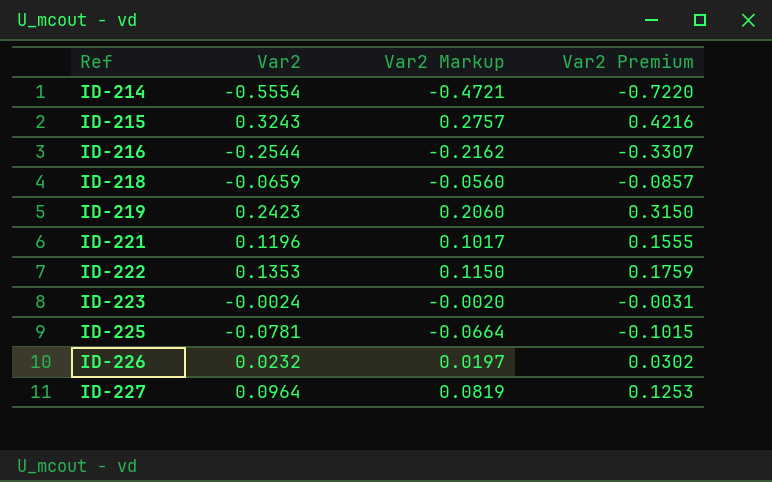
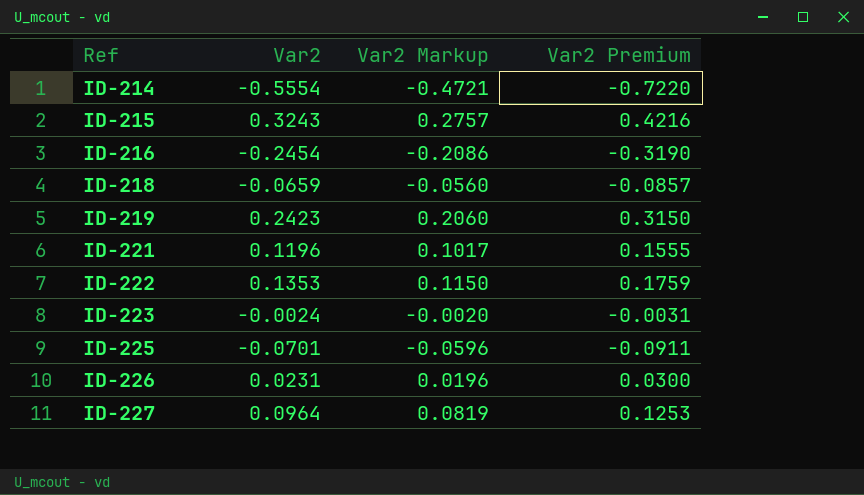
ID-216 | Var2: -0.2544 -> -0.2454
ID-216 | Var2 Markup: -0.2162 -> -0.2086
ID-216 | Var2 Premium: -0.3307 -> -0.3190
ID-225 | Var2: -0.0781 -> -0.0701
ID-225 | Var2 Markup: -0.0664 -> -0.0596
ID-225 | Var2 Premium: -0.1015 -> -0.0911
ID-226 | Var2: 0.0232 -> 0.0231
ID-226 | Var2 Markup: 0.0197 -> 0.0196
ID-226 | Var2 Premium: 0.0302 -> 0.0300

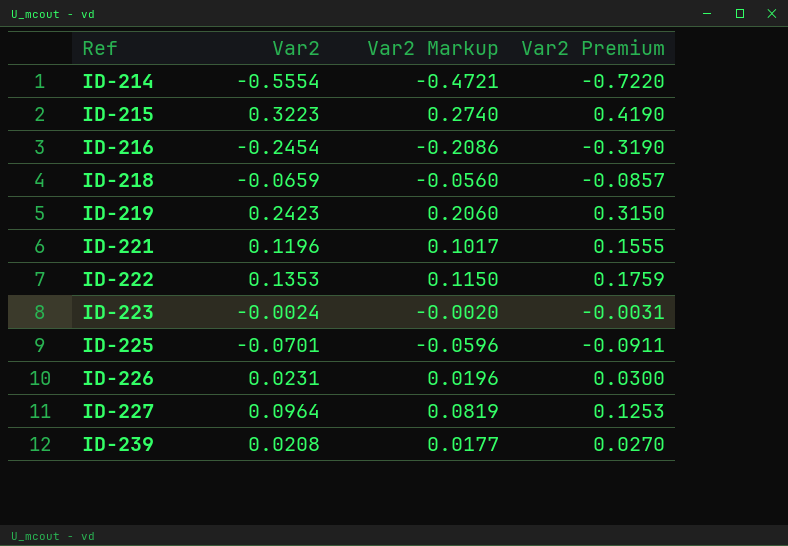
ID-215 | Var2: 0.3243 -> 0.3223
ID-215 | Var2 Markup: 0.2757 -> 0.2740
ID-215 | Var2 Premium: 0.4216 -> 0.4190
row ID-239: none -> 0.0208 | 0.0177 | 0.0270

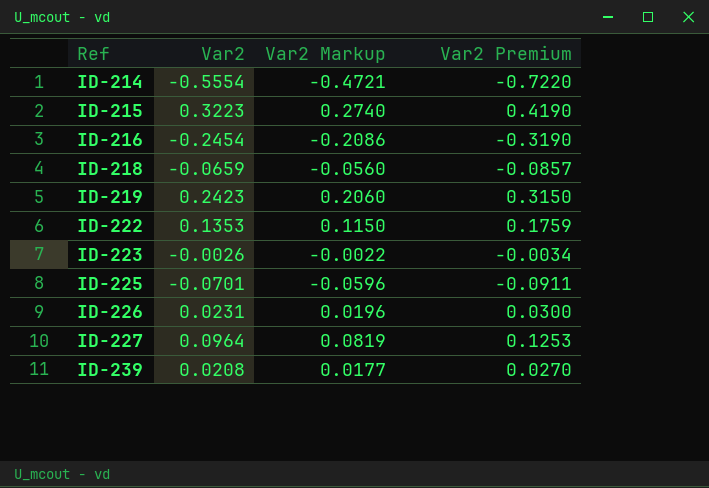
row ID-221: 0.1196 | 0.1017 | 0.1555 -> none
ID-223 | Var2: -0.0024 -> -0.0026
ID-223 | Var2 Markup: -0.0020 -> -0.0022
ID-223 | Var2 Premium: -0.0031 -> -0.0034

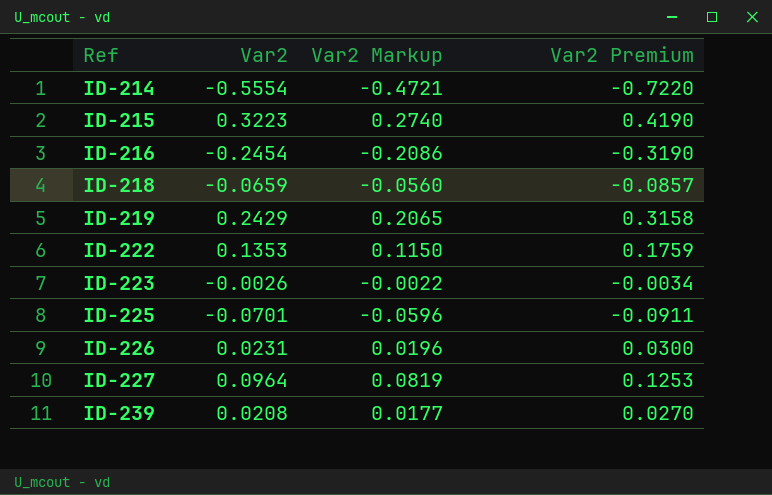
ID-219 | Var2: 0.2423 -> 0.2429
ID-219 | Var2 Markup: 0.2060 -> 0.2065
ID-219 | Var2 Premium: 0.3150 -> 0.3158

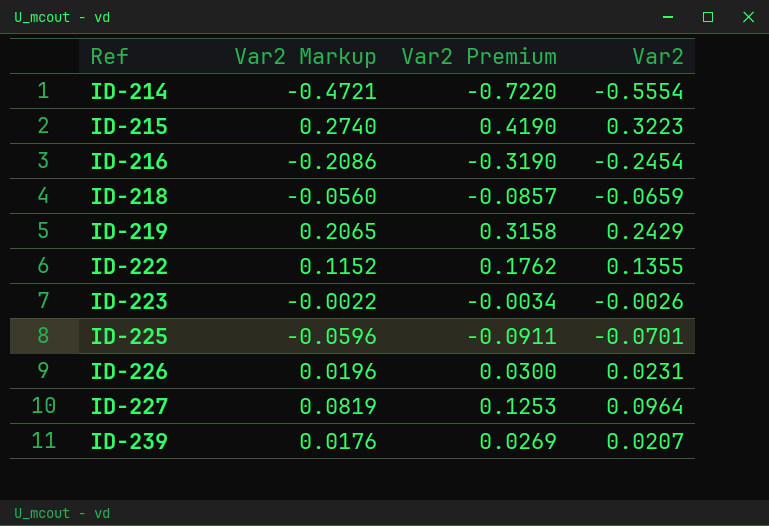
column Var2 | position: 2 -> 4
ID-222 | Var2 Markup: 0.1150 -> 0.1152
ID-222 | Var2 Premium: 0.1759 -> 0.1762
ID-222 | Var2: 0.1353 -> 0.1355
ID-239 | Var2 Markup: 0.0177 -> 0.0176
ID-239 | Var2 Premium: 0.0270 -> 0.0269
ID-239 | Var2: 0.0208 -> 0.0207

